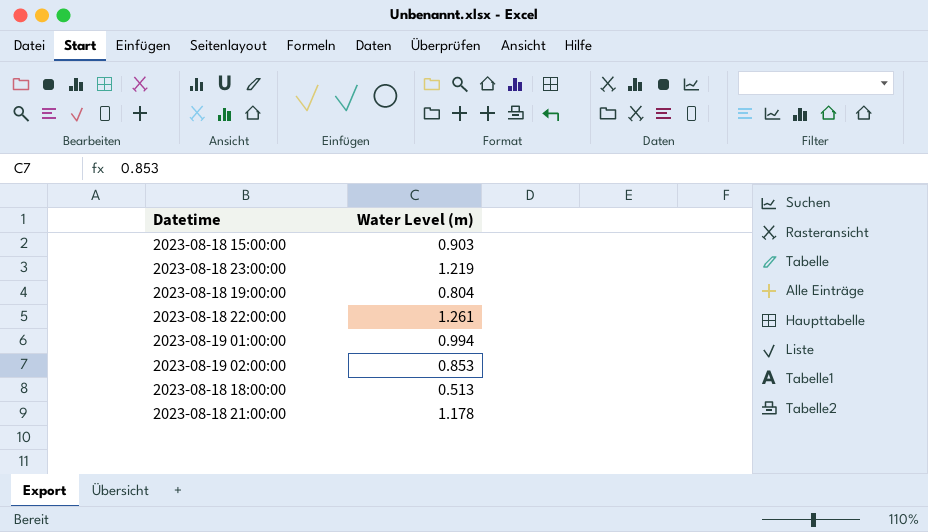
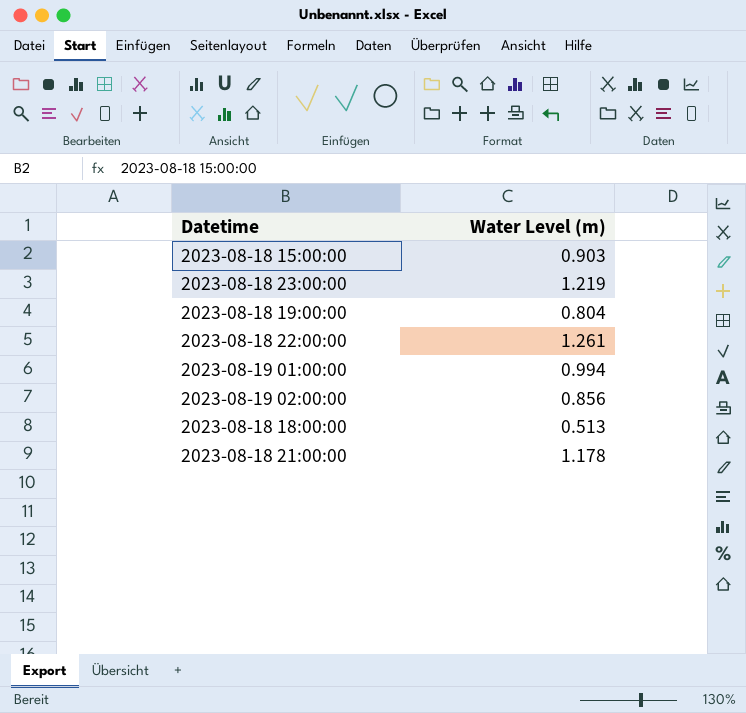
2023-08-19 02:00:00 | Water Level (m): 0.853 -> 0.856

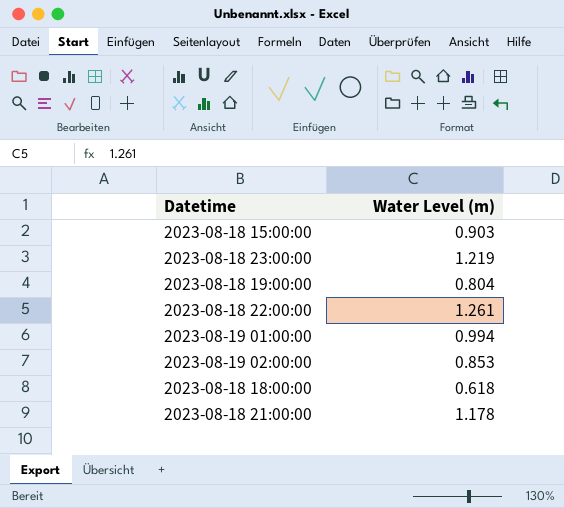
2023-08-19 02:00:00 | Water Level (m): 0.856 -> 0.853
2023-08-18 18:00:00 | Water Level (m): 0.513 -> 0.618

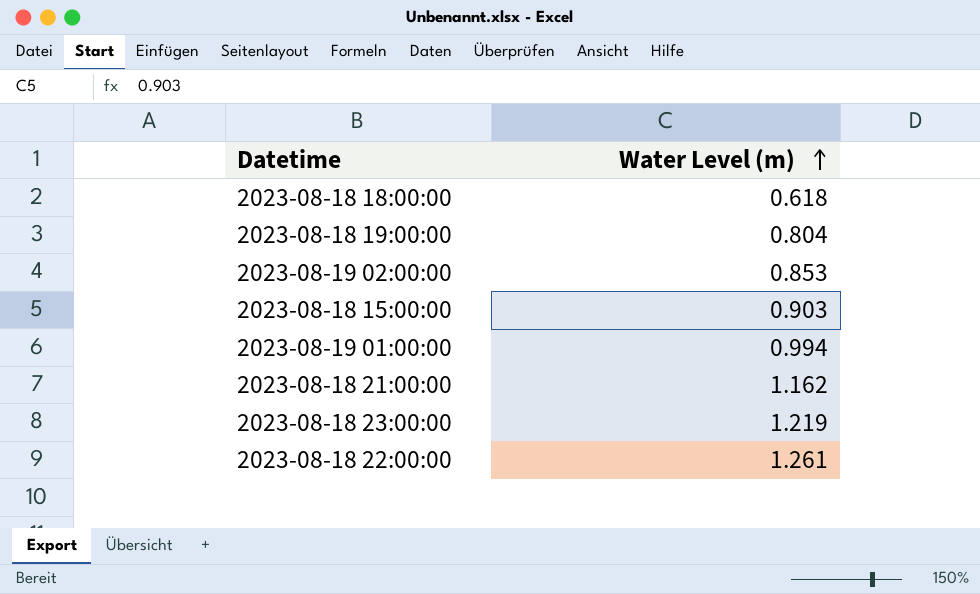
row order: none -> Water Level (m) ascending
2023-08-18 21:00:00 | Water Level (m): 1.178 -> 1.162

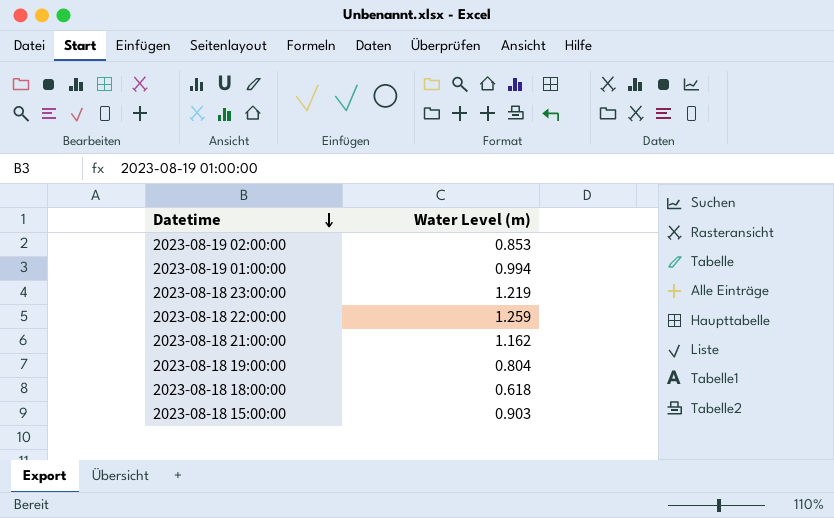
row order: Water Level (m) ascending -> Datetime descending
2023-08-18 22:00:00 | Water Level (m): 1.261 -> 1.259

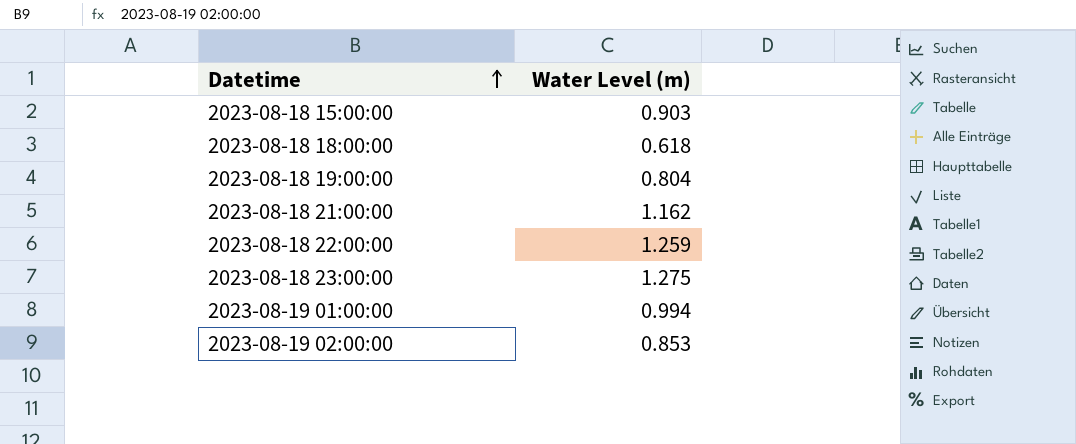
row order: Datetime descending -> Datetime ascending
2023-08-18 23:00:00 | Water Level (m): 1.219 -> 1.275

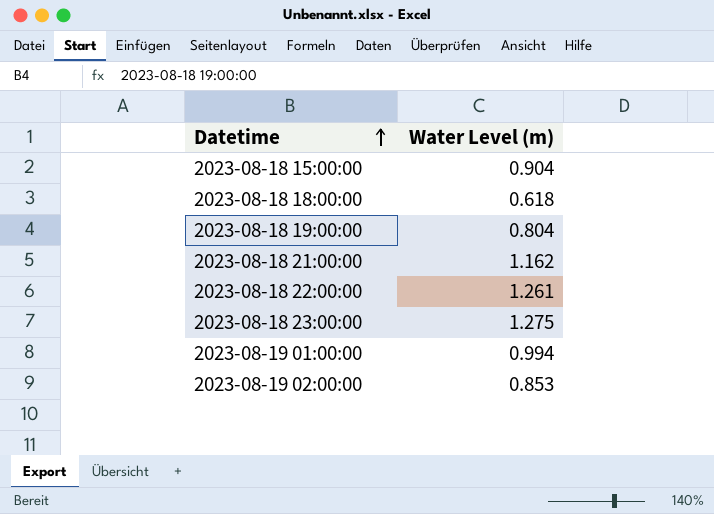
2023-08-18 15:00:00 | Water Level (m): 0.903 -> 0.904
2023-08-18 22:00:00 | Water Level (m): 1.259 -> 1.261

